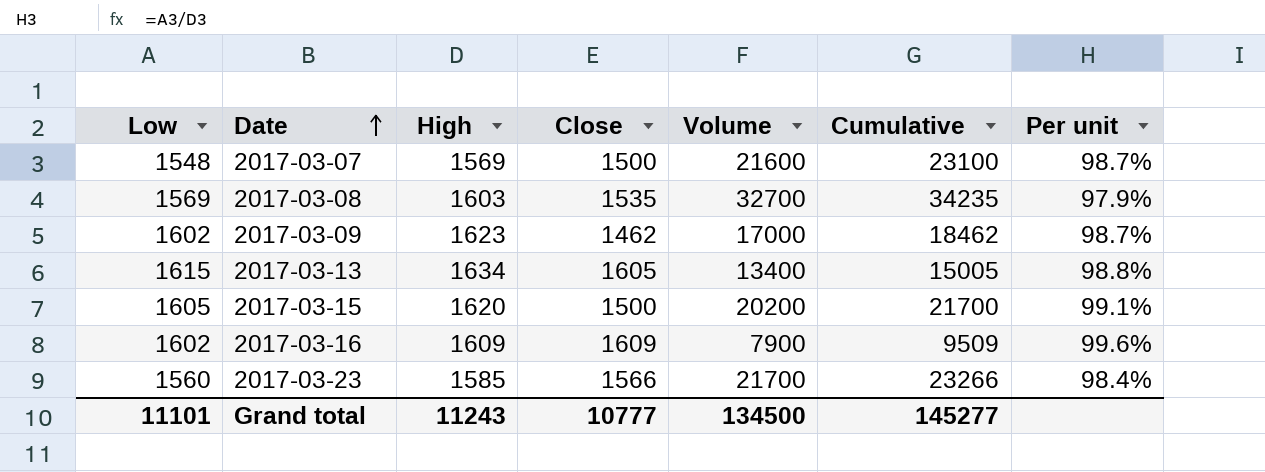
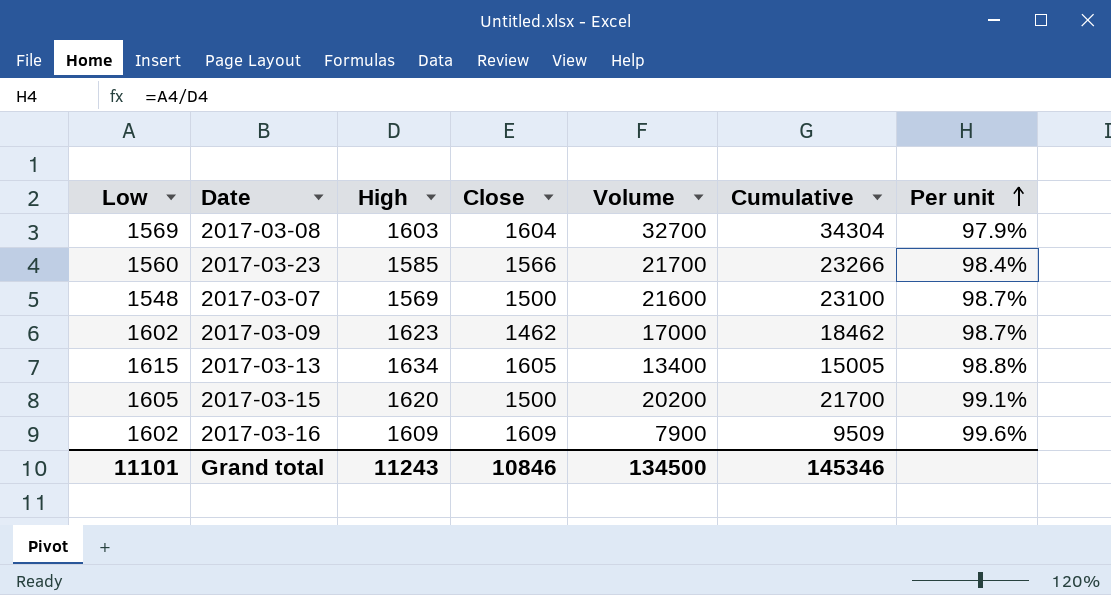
row order: Date ascending -> Per unit ascending
2017-03-08 | Close: 1535 -> 1604
2017-03-08 | Cumulative: 34235 -> 34304
Grand total | Close: 10777 -> 10846
Grand total | Cumulative: 145277 -> 145346

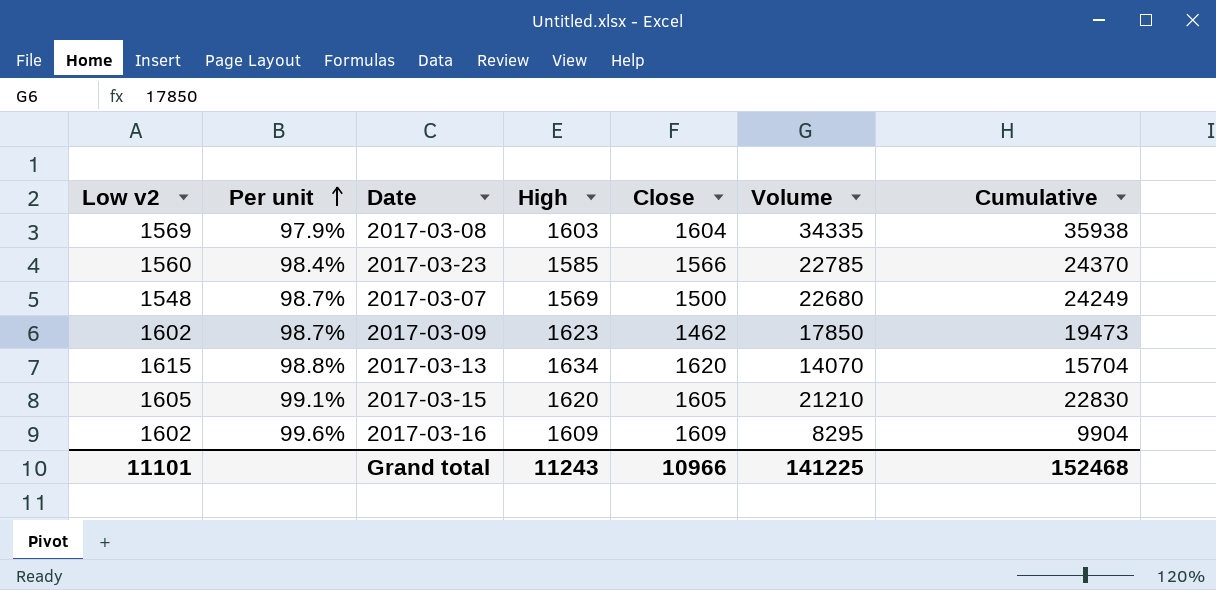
column name: Low -> Low v2
column Per unit | position: 7 -> 2
column Cumulative | formula: [Close] + [Volume] -> [High] + [Volume]
2017-03-08 | Volume: 32700 -> 34335
2017-03-23 | Volume: 21700 -> 22785
2017-03-07 | Volume: 21600 -> 22680
2017-03-09 | Volume: 17000 -> 17850
2017-03-13 | Close: 1605 -> 1620
2017-03-13 | Volume: 13400 -> 14070
2017-03-15 | Close: 1500 -> 1605
2017-03-15 | Volume: 20200 -> 21210
2017-03-16 | Volume: 7900 -> 8295
Grand total | Close: 10846 -> 10966
Grand total | Volume: 134500 -> 141225
Grand total | Cumulative: 145346 -> 152468

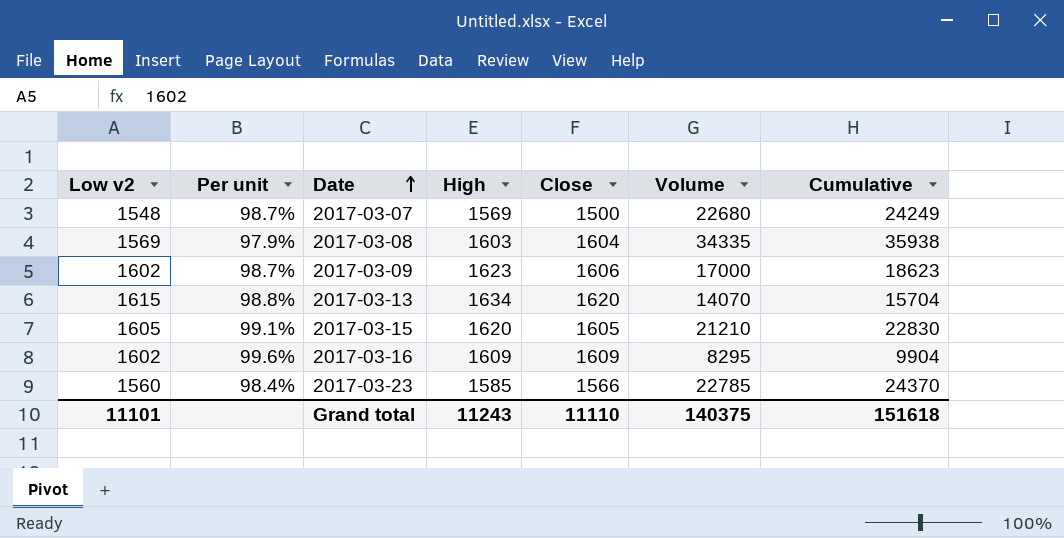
row order: Per unit ascending -> Date ascending
2017-03-09 | Close: 1462 -> 1606
2017-03-09 | Volume: 17850 -> 17000
2017-03-09 | Cumulative: 19473 -> 18623
Grand total | Close: 10966 -> 11110
Grand total | Volume: 141225 -> 140375
Grand total | Cumulative: 152468 -> 151618

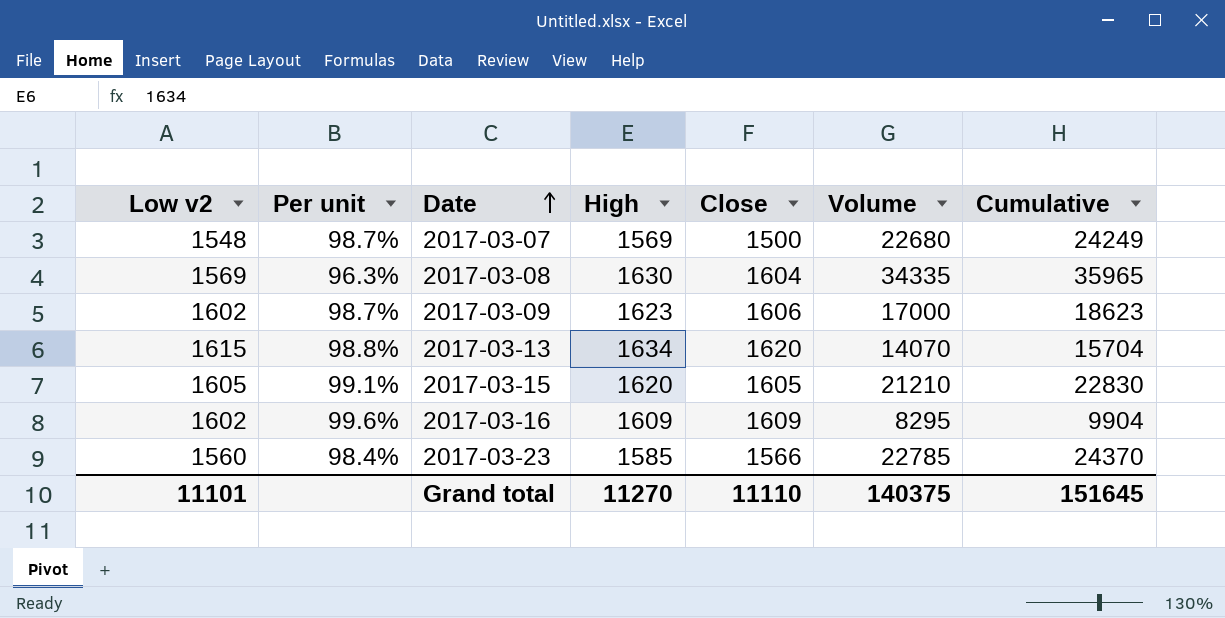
2017-03-08 | Per unit: 97.9% -> 96.3%
2017-03-08 | High: 1603 -> 1630
2017-03-08 | Cumulative: 35938 -> 35965
Grand total | High: 11243 -> 11270
Grand total | Cumulative: 151618 -> 151645

